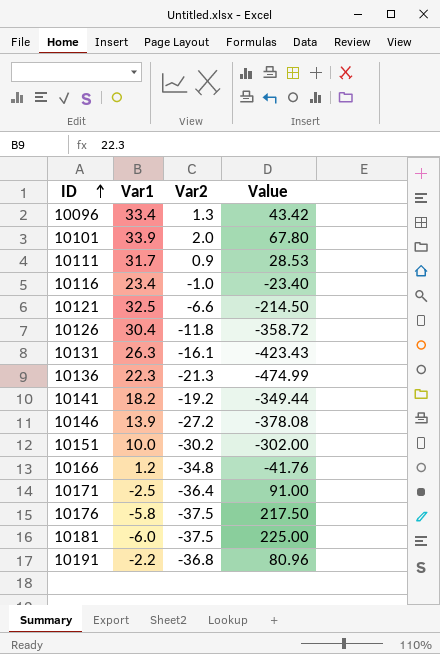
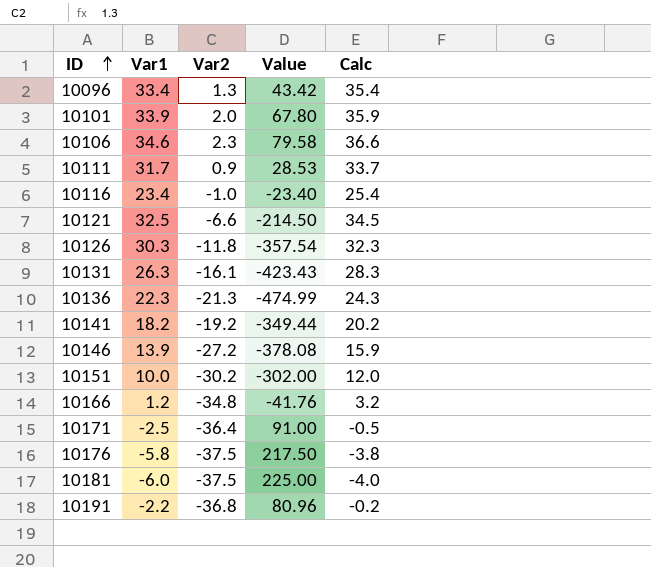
column Calc | formula: none -> [Var1] + 2
row 10106: none -> 34.6 | 2.3 | 79.58 | 36.6
10126 | Var1: 30.4 -> 30.3
10126 | Value: -358.72 -> -357.54

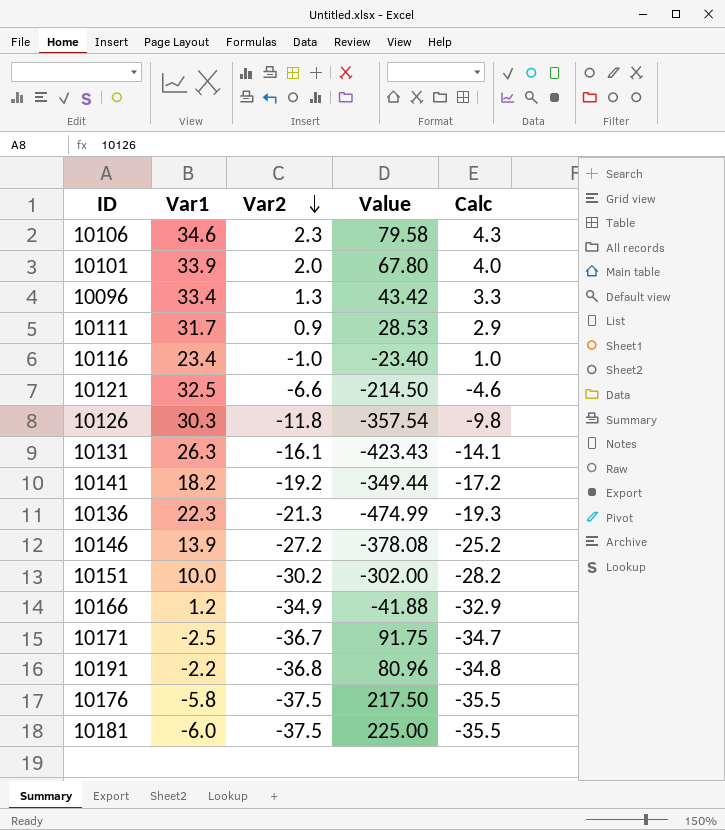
row order: ID ascending -> Var2 descending
column Calc | formula: [Var1] + 2 -> [Var2] + 2
10166 | Var2: -34.8 -> -34.9
10166 | Value: -41.76 -> -41.88
10171 | Var2: -36.4 -> -36.7
10171 | Value: 91.00 -> 91.75

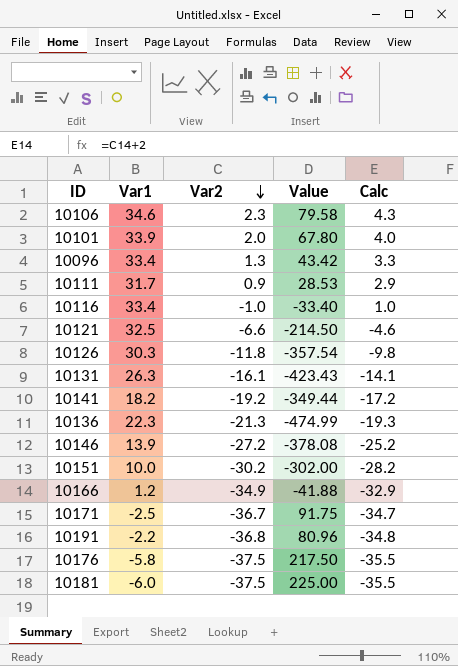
10116 | Var1: 23.4 -> 33.4
10116 | Value: -23.40 -> -33.40

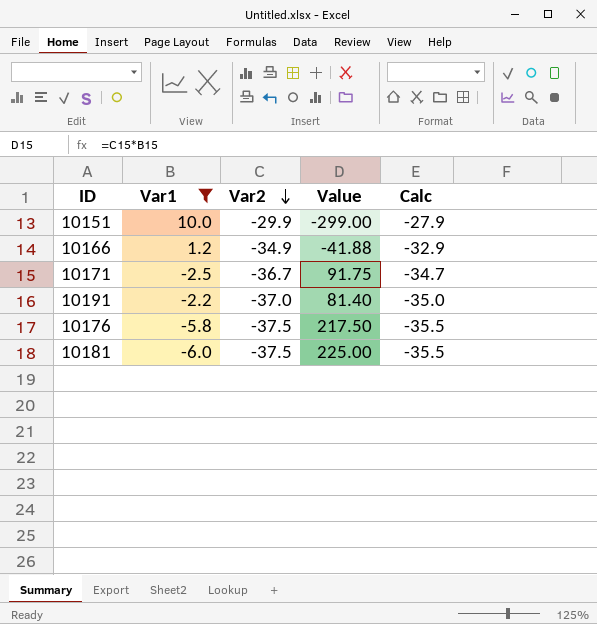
filter: none -> Var1 <= 10.0
10151 | Var2: -30.2 -> -29.9
10151 | Value: -302.00 -> -299.00
10151 | Calc: -28.2 -> -27.9
10191 | Var2: -36.8 -> -37.0
10191 | Value: 80.96 -> 81.40
10191 | Calc: -34.8 -> -35.0

